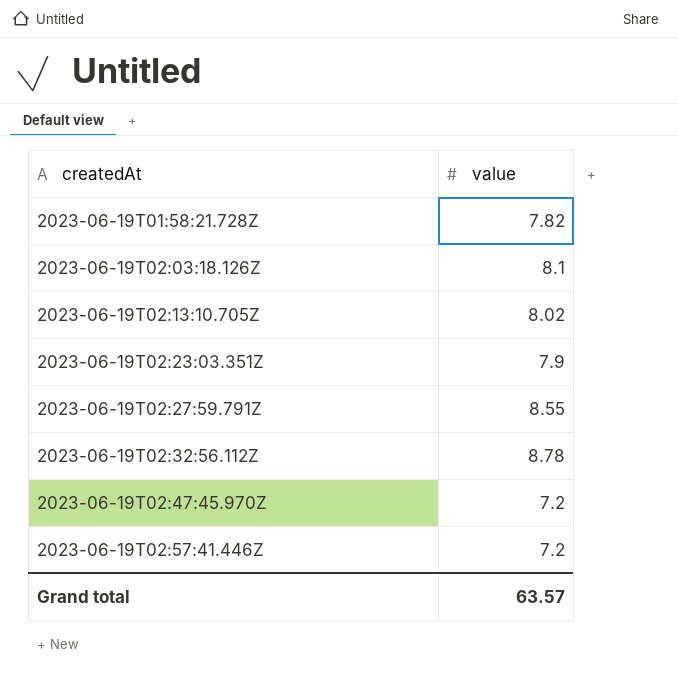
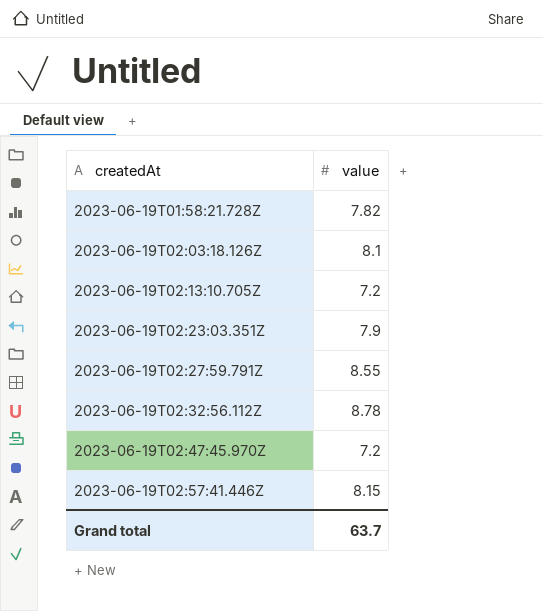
2023-06-19T02:13:10.705Z | value: 8.02 -> 7.2
2023-06-19T02:57:41.446Z | value: 7.2 -> 8.15
Grand total | value: 63.57 -> 63.7

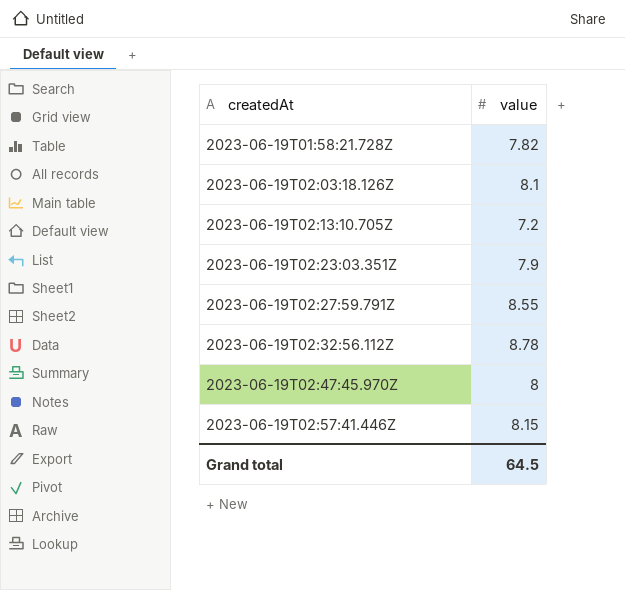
2023-06-19T02:47:45.970Z | value: 7.2 -> 8
Grand total | value: 63.7 -> 64.5

